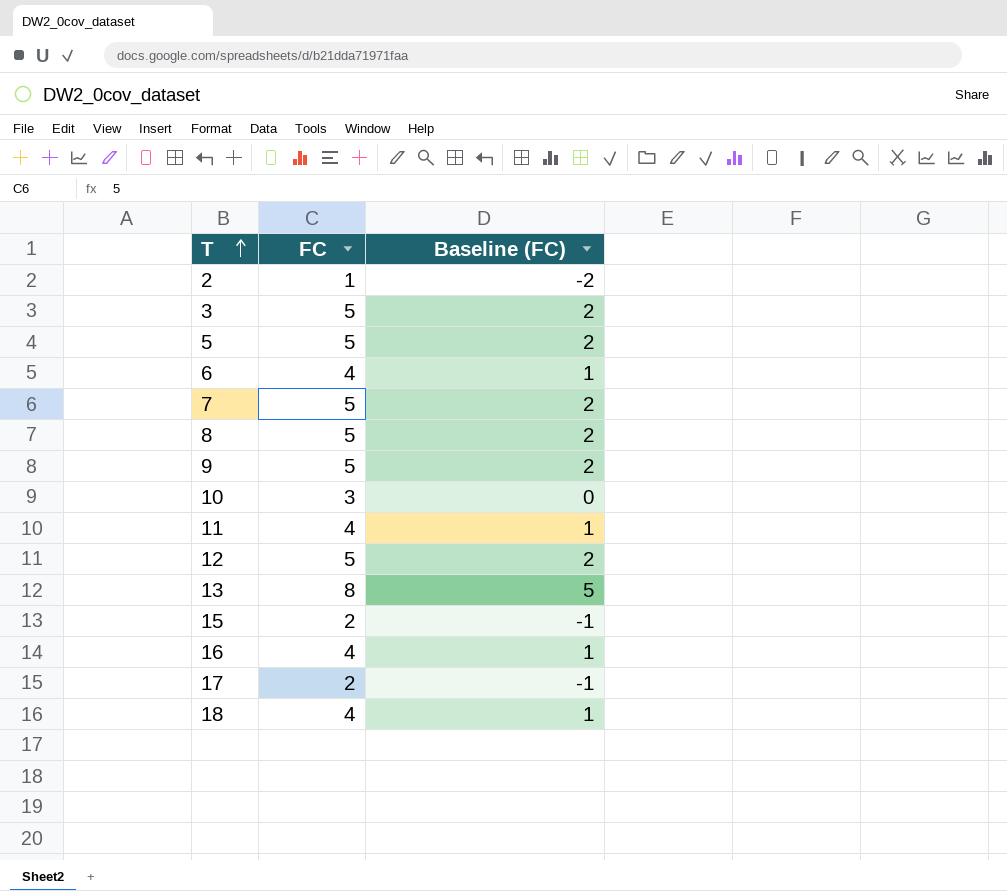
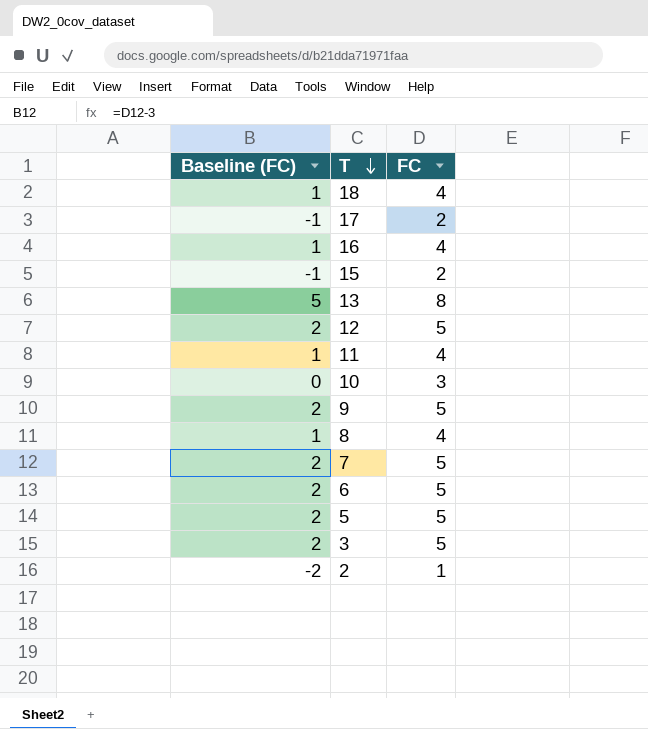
row order: T ascending -> T descending
column Baseline (FC) | position: 3 -> 1
8 | Baseline (FC): 2 -> 1
8 | FC: 5 -> 4
6 | Baseline (FC): 1 -> 2
6 | FC: 4 -> 5

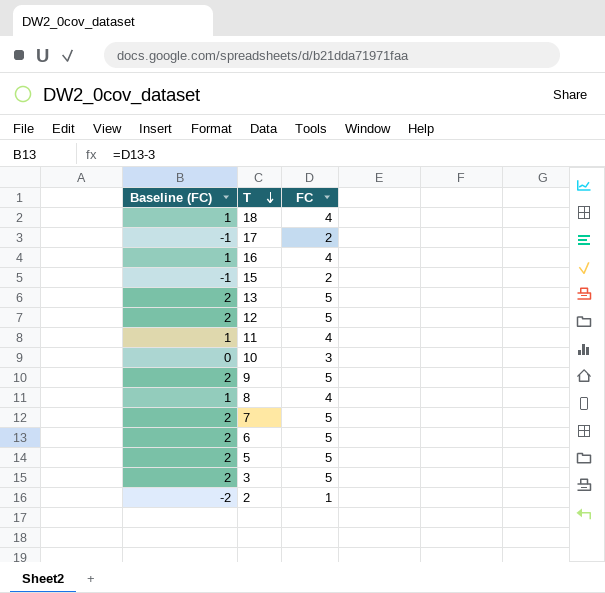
13 | Baseline (FC): 5 -> 2
13 | FC: 8 -> 5

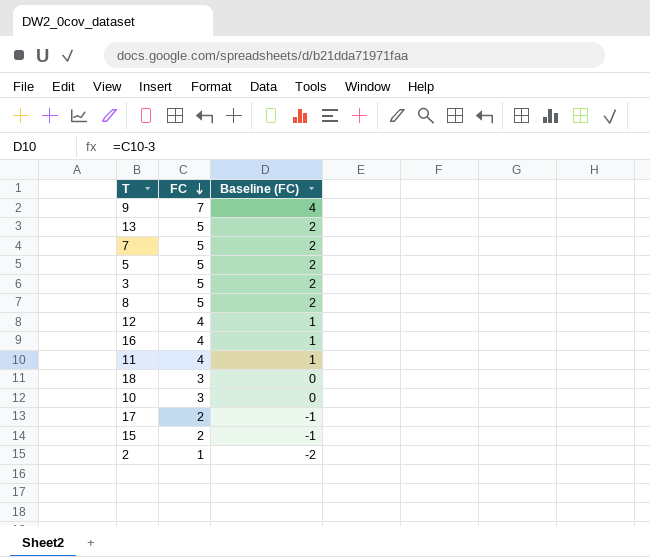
row order: T descending -> FC descending
column Baseline (FC) | position: 1 -> 3
row 6: 2 | 5 -> none
9 | FC: 5 -> 7
9 | Baseline (FC): 2 -> 4
8 | FC: 4 -> 5
8 | Baseline (FC): 1 -> 2
12 | FC: 5 -> 4
12 | Baseline (FC): 2 -> 1
18 | FC: 4 -> 3
18 | Baseline (FC): 1 -> 0

